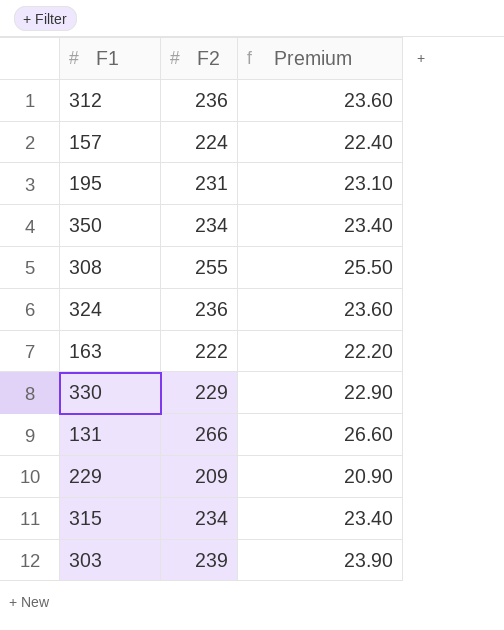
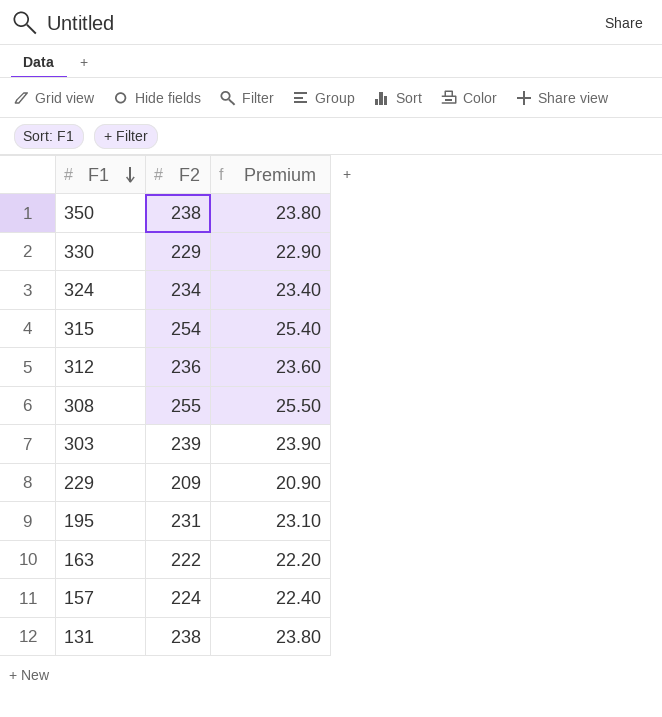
row order: none -> F1 descending
350 | F2: 234 -> 238
350 | Premium: 23.40 -> 23.80
324 | F2: 236 -> 234
324 | Premium: 23.60 -> 23.40
315 | F2: 234 -> 254
315 | Premium: 23.40 -> 25.40
131 | F2: 266 -> 238
131 | Premium: 26.60 -> 23.80

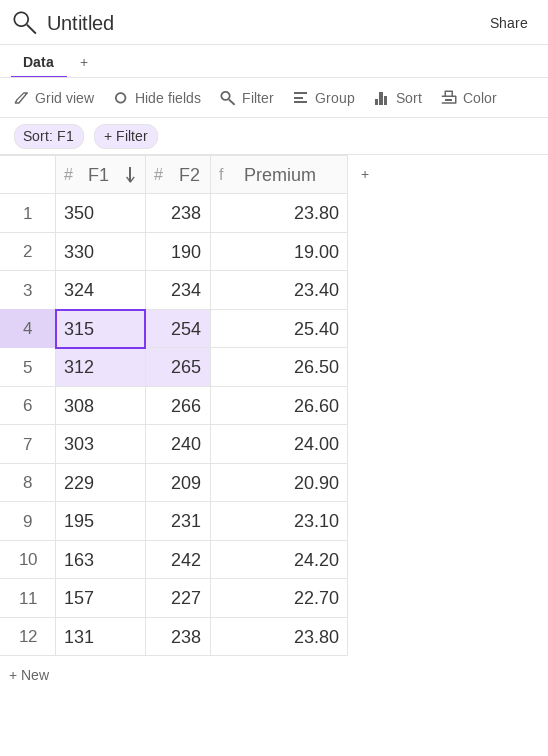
330 | F2: 229 -> 190
330 | Premium: 22.90 -> 19.00
312 | F2: 236 -> 265
312 | Premium: 23.60 -> 26.50
308 | F2: 255 -> 266
308 | Premium: 25.50 -> 26.60
303 | F2: 239 -> 240
303 | Premium: 23.90 -> 24.00
163 | F2: 222 -> 242
163 | Premium: 22.20 -> 24.20
157 | F2: 224 -> 227
157 | Premium: 22.40 -> 22.70

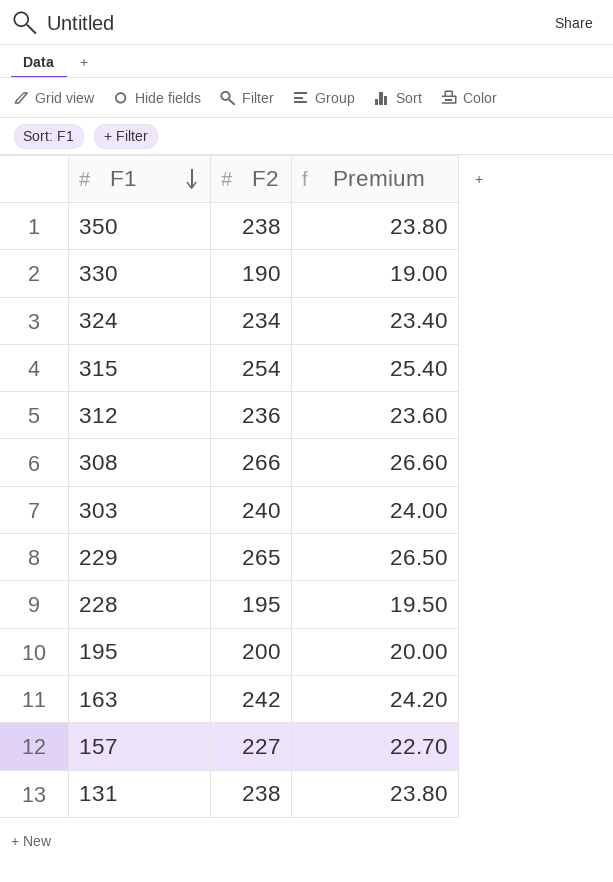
312 | F2: 265 -> 236
312 | Premium: 26.50 -> 23.60
229 | F2: 209 -> 265
229 | Premium: 20.90 -> 26.50
row 228: none -> 195 | 19.50
195 | F2: 231 -> 200
195 | Premium: 23.10 -> 20.00

